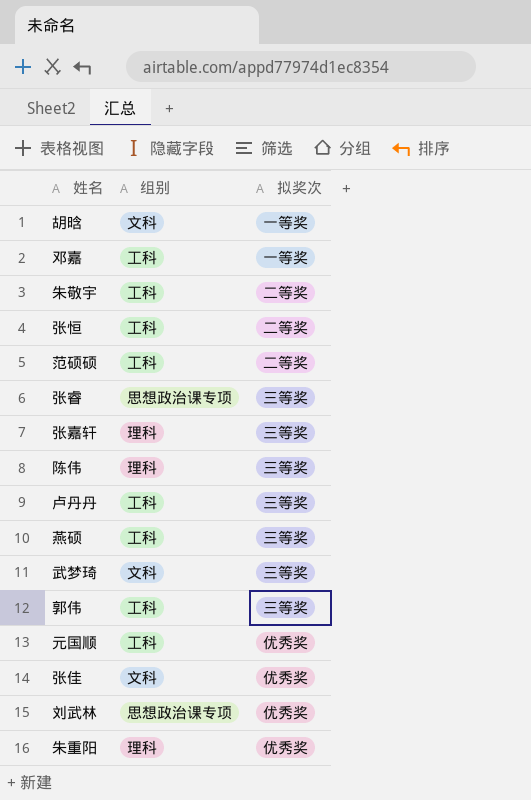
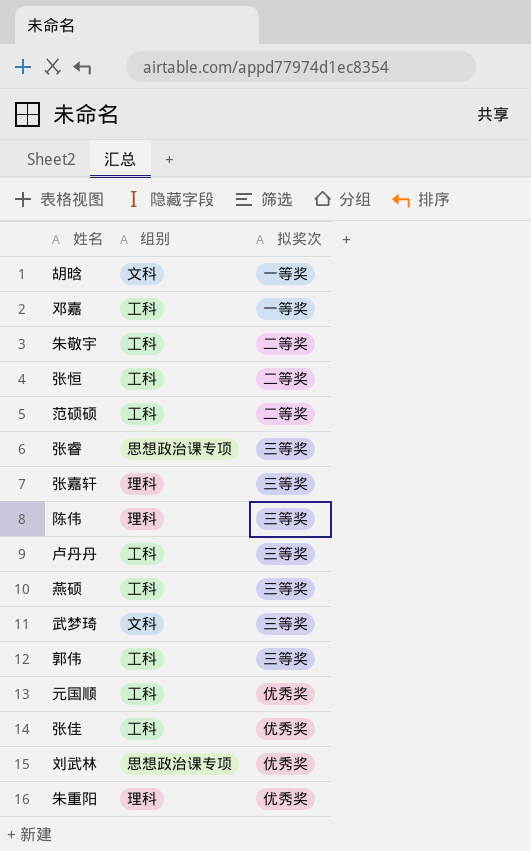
张佳 | 组别: 文科 -> 工科

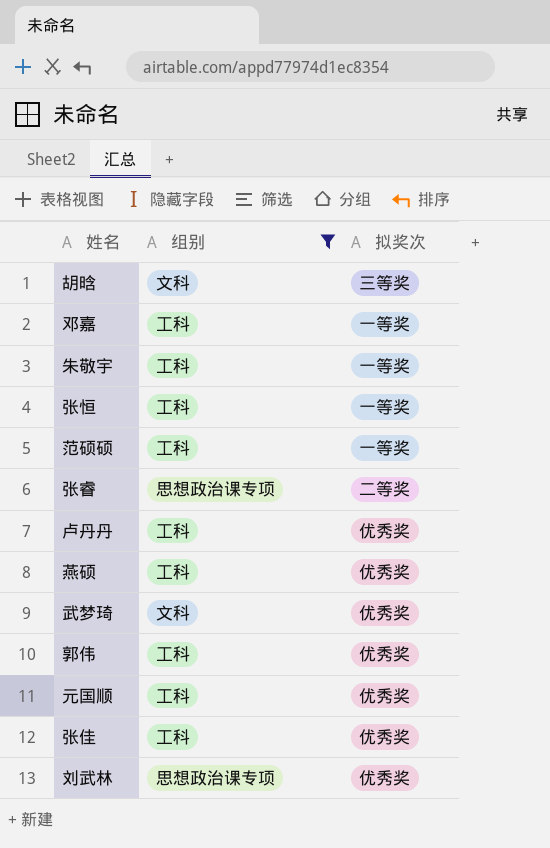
filter: none -> 组别 != 理科
胡晗 | 拟奖次: 一等奖 -> 三等奖
朱敬宇 | 拟奖次: 二等奖 -> 一等奖
张恒 | 拟奖次: 二等奖 -> 一等奖
范硕硕 | 拟奖次: 二等奖 -> 一等奖
张睿 | 拟奖次: 三等奖 -> 二等奖
卢丹丹 | 拟奖次: 三等奖 -> 优秀奖
燕硕 | 拟奖次: 三等奖 -> 优秀奖
武梦琦 | 拟奖次: 三等奖 -> 优秀奖
郭伟 | 拟奖次: 三等奖 -> 优秀奖

